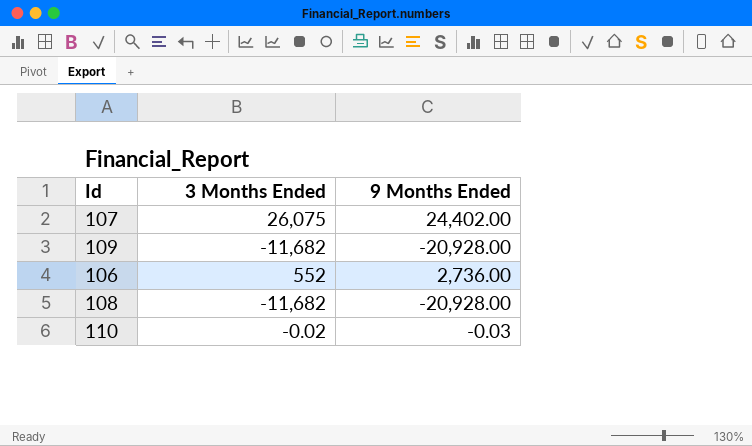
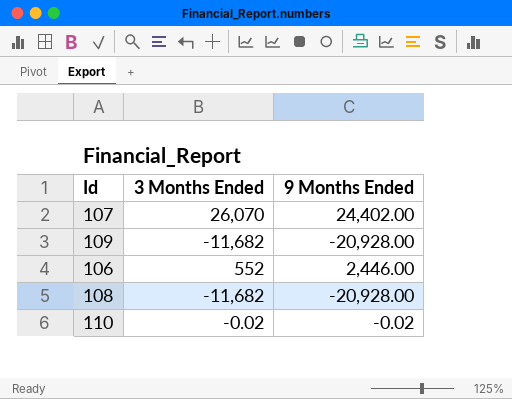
107 | 3 Months Ended: 26,075 -> 26,070
106 | 9 Months Ended: 2,736.00 -> 2,446.00
110 | 9 Months Ended: -0.03 -> -0.02

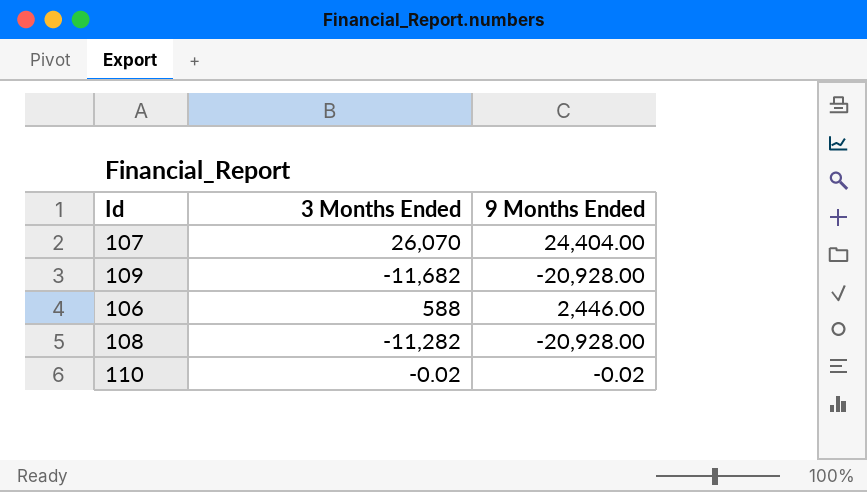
107 | 9 Months Ended: 24,402.00 -> 24,404.00
106 | 3 Months Ended: 552 -> 588
108 | 3 Months Ended: -11,682 -> -11,282

